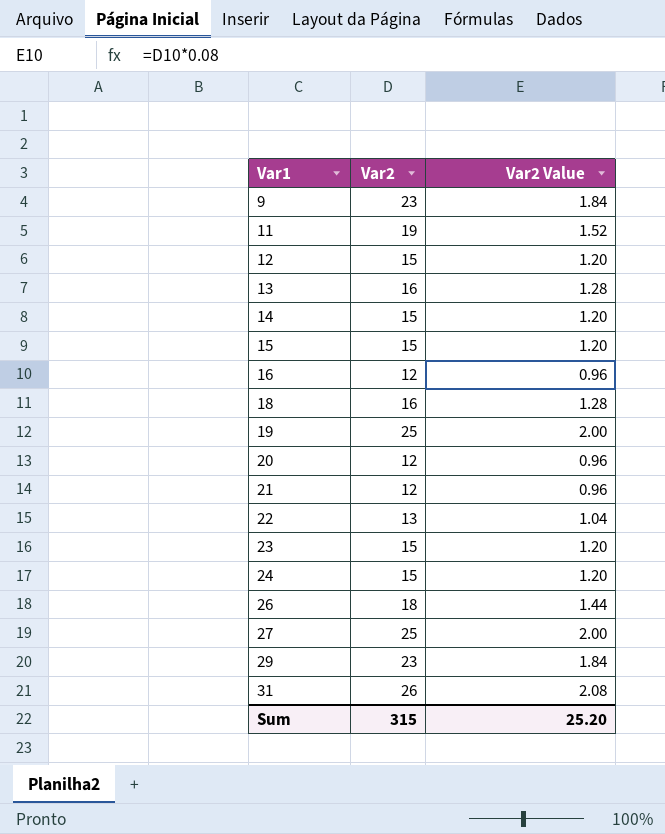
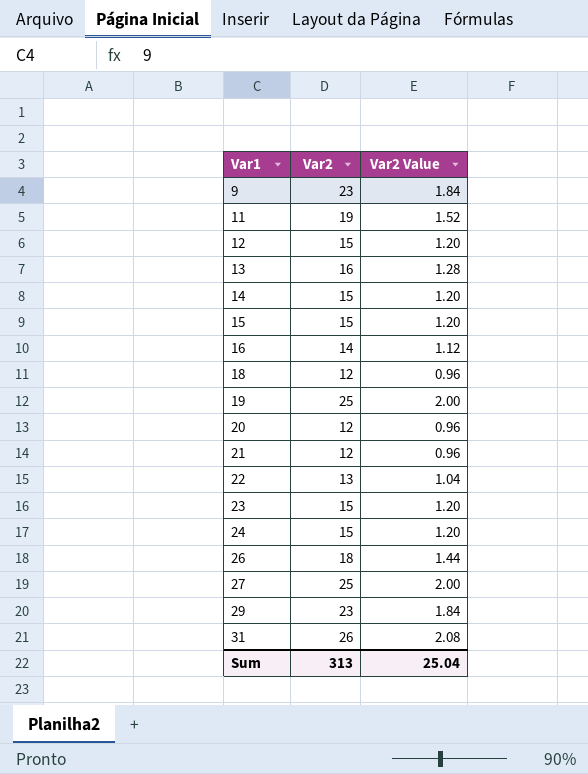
16 | Var2: 12 -> 14
16 | Var2 Value: 0.96 -> 1.12
18 | Var2: 16 -> 12
18 | Var2 Value: 1.28 -> 0.96
Sum | Var2: 315 -> 313
Sum | Var2 Value: 25.20 -> 25.04

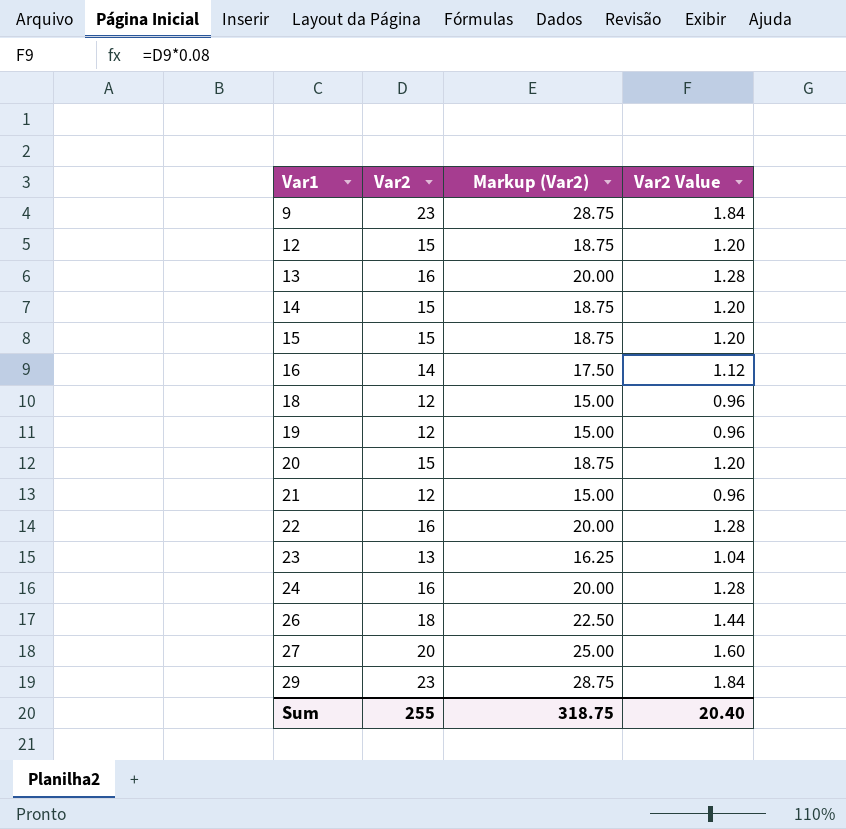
column Markup (Var2) | formula: none -> [Var2] * 1.25
row 11: 19 | 1.52 -> none
row 31: 26 | 2.08 -> none
19 | Var2: 25 -> 12
19 | Var2 Value: 2.00 -> 0.96
20 | Var2: 12 -> 15
20 | Var2 Value: 0.96 -> 1.20
22 | Var2: 13 -> 16
22 | Var2 Value: 1.04 -> 1.28
23 | Var2: 15 -> 13
23 | Var2 Value: 1.20 -> 1.04
24 | Var2: 15 -> 16
24 | Var2 Value: 1.20 -> 1.28
27 | Var2: 25 -> 20
27 | Var2 Value: 2.00 -> 1.60
Sum | Var2: 313 -> 255
Sum | Var2 Value: 25.04 -> 20.40

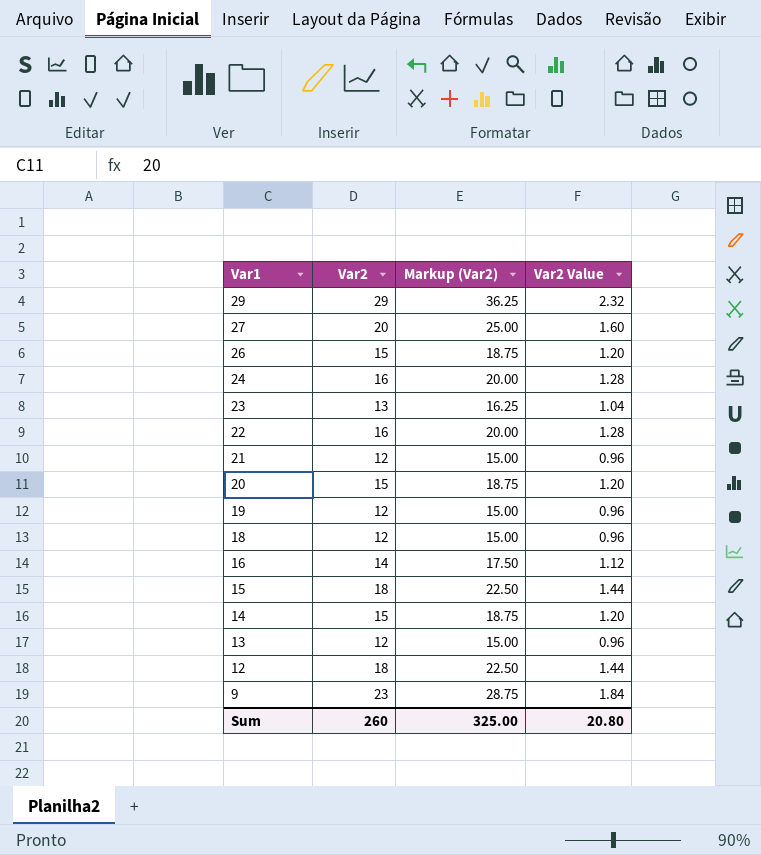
row order: Var1 ascending -> Var1 descending
29 | Var2: 23 -> 29
29 | Markup (Var2): 28.75 -> 36.25
29 | Var2 Value: 1.84 -> 2.32
26 | Var2: 18 -> 15
26 | Markup (Var2): 22.50 -> 18.75
26 | Var2 Value: 1.44 -> 1.20
15 | Var2: 15 -> 18
15 | Markup (Var2): 18.75 -> 22.50
15 | Var2 Value: 1.20 -> 1.44
13 | Var2: 16 -> 12
13 | Markup (Var2): 20.00 -> 15.00
13 | Var2 Value: 1.28 -> 0.96
12 | Var2: 15 -> 18
12 | Markup (Var2): 18.75 -> 22.50
12 | Var2 Value: 1.20 -> 1.44
Sum | Var2: 255 -> 260
Sum | Markup (Var2): 318.75 -> 325.00
Sum | Var2 Value: 20.40 -> 20.80

